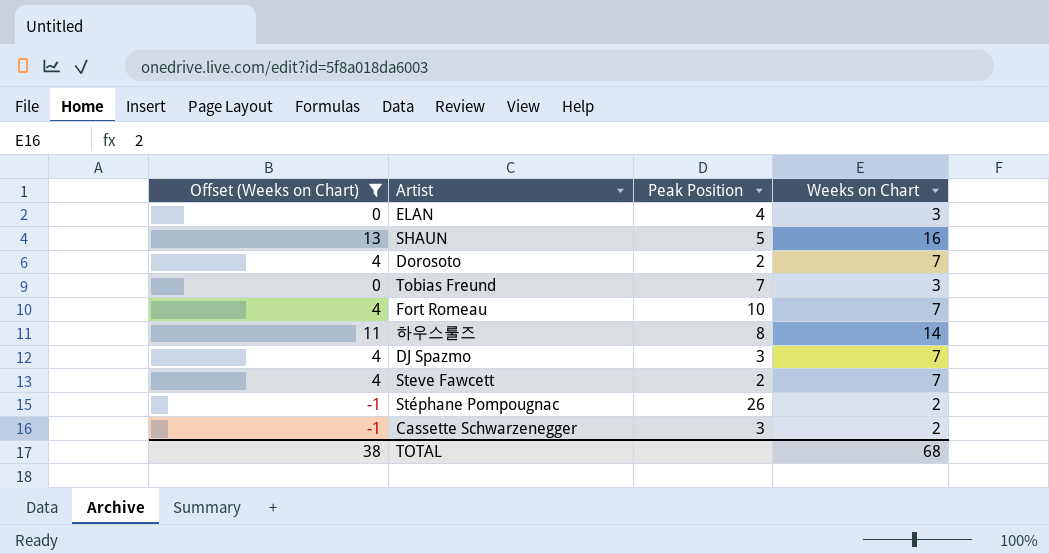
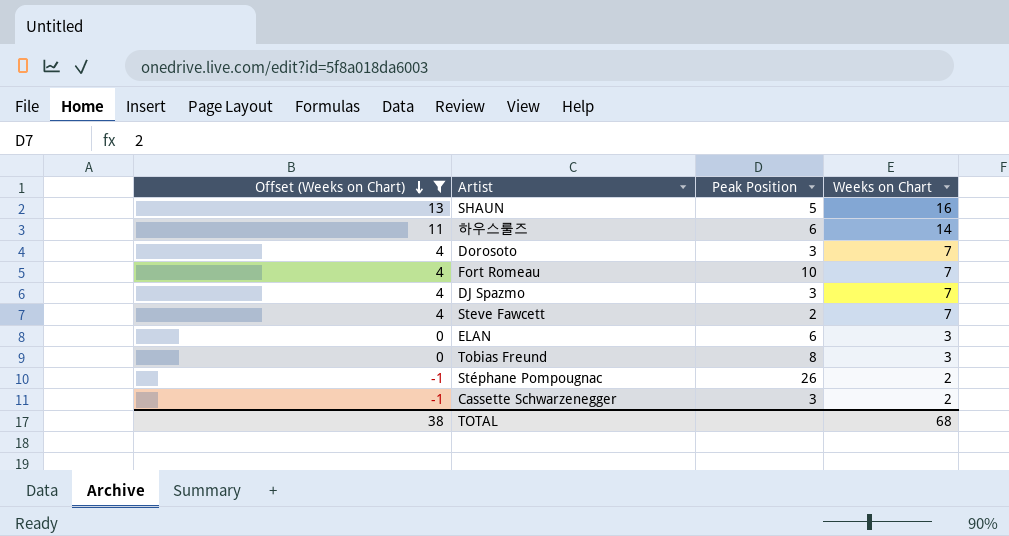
row order: none -> Offset (Weeks on Chart) descending
하우스룰즈 | Peak Position: 8 -> 6
Dorosoto | Peak Position: 2 -> 3
ELAN | Peak Position: 4 -> 6
Tobias Freund | Peak Position: 7 -> 8

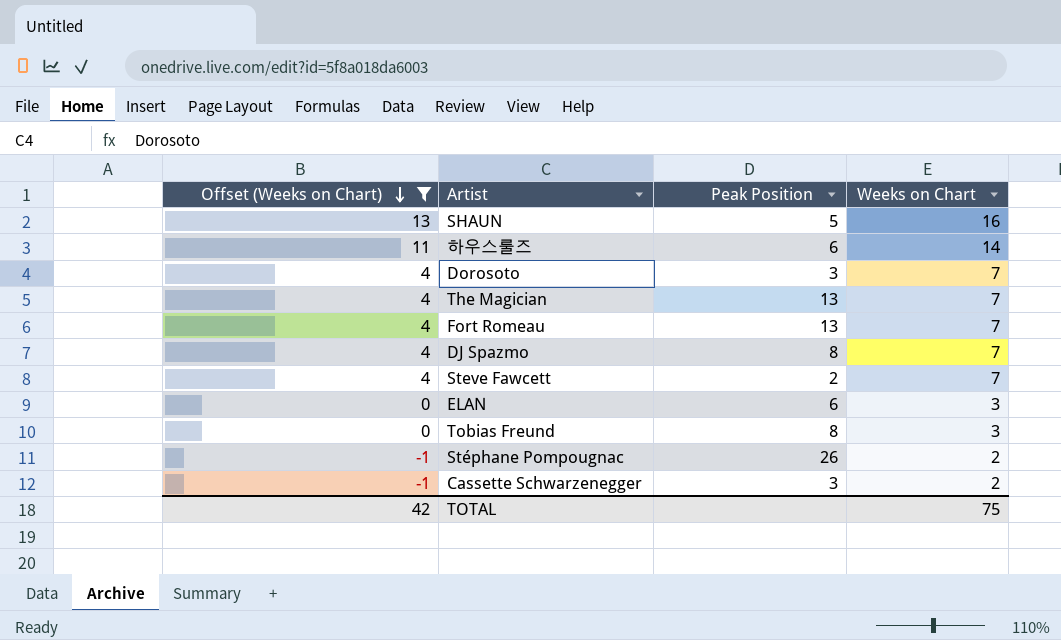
row The Magician: none -> 4 | 13 | 7
Fort Romeau | Peak Position: 10 -> 13
DJ Spazmo | Peak Position: 3 -> 8
TOTAL | Offset (Weeks on Chart): 38 -> 42
TOTAL | Weeks on Chart: 68 -> 75

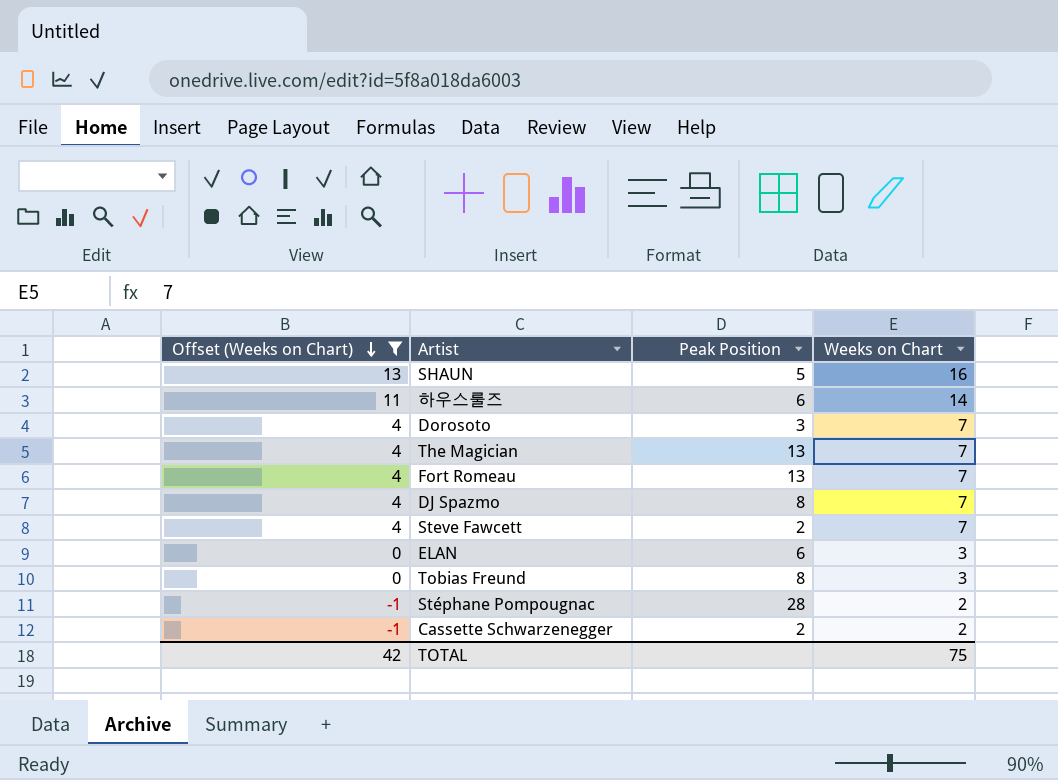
Stéphane Pompougnac | Peak Position: 26 -> 28
Cassette Schwarzenegger | Peak Position: 3 -> 2

